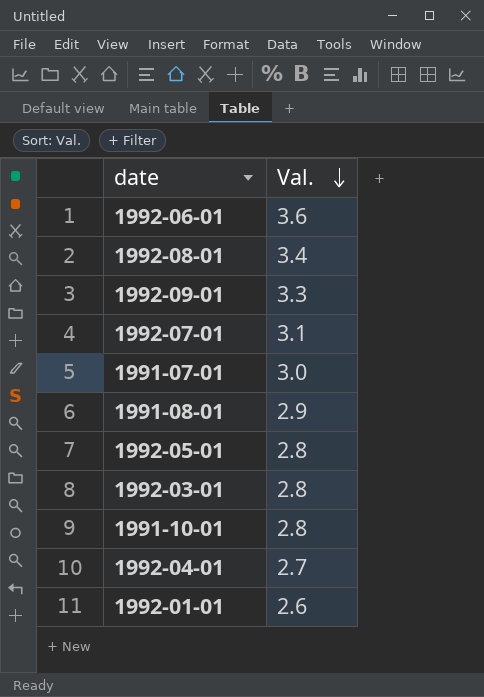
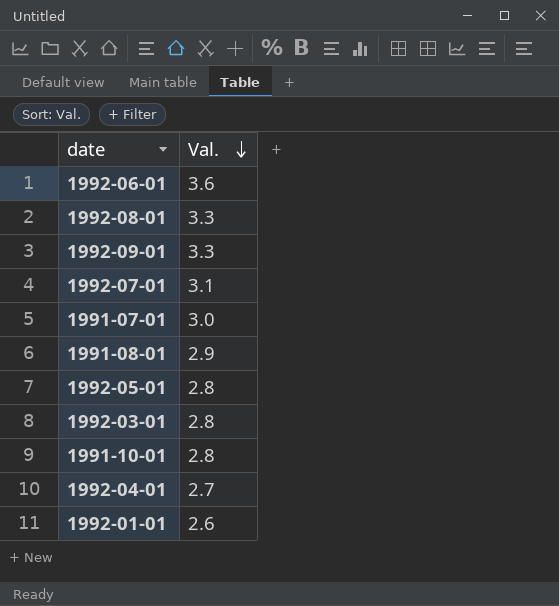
1992-08-01 | Val.: 3.4 -> 3.3

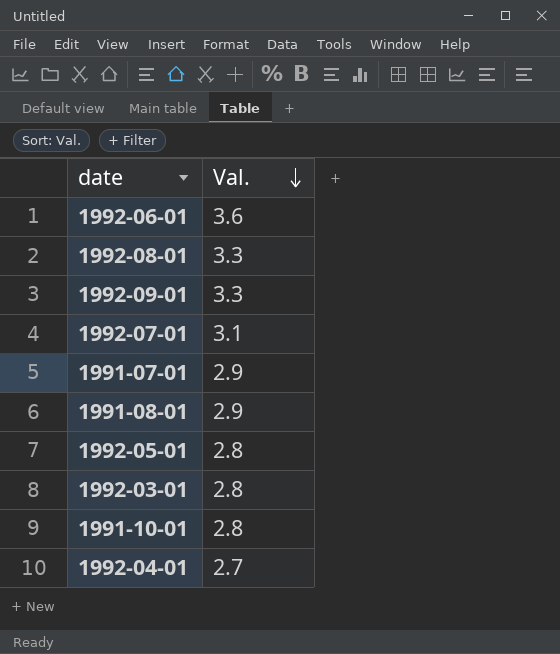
row 1992-01-01: 2.6 -> none
1991-07-01 | Val.: 3.0 -> 2.9

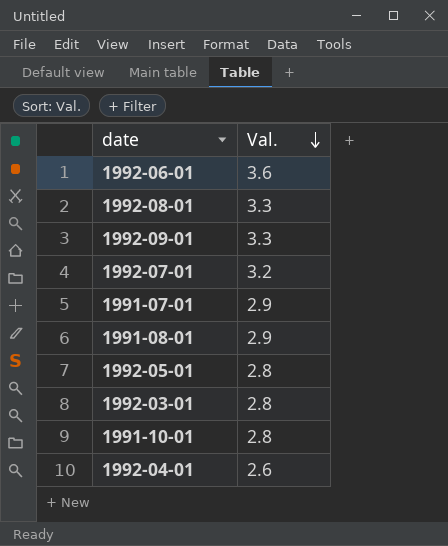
1992-07-01 | Val.: 3.1 -> 3.2
1992-04-01 | Val.: 2.7 -> 2.6

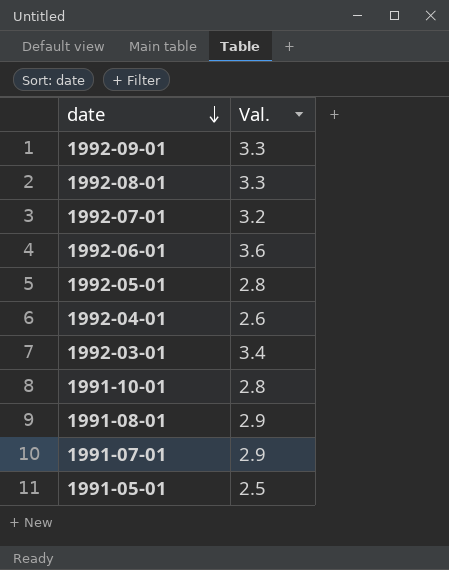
row order: Val. descending -> date descending
1992-03-01 | Val.: 2.8 -> 3.4
row 1991-05-01: none -> 2.5

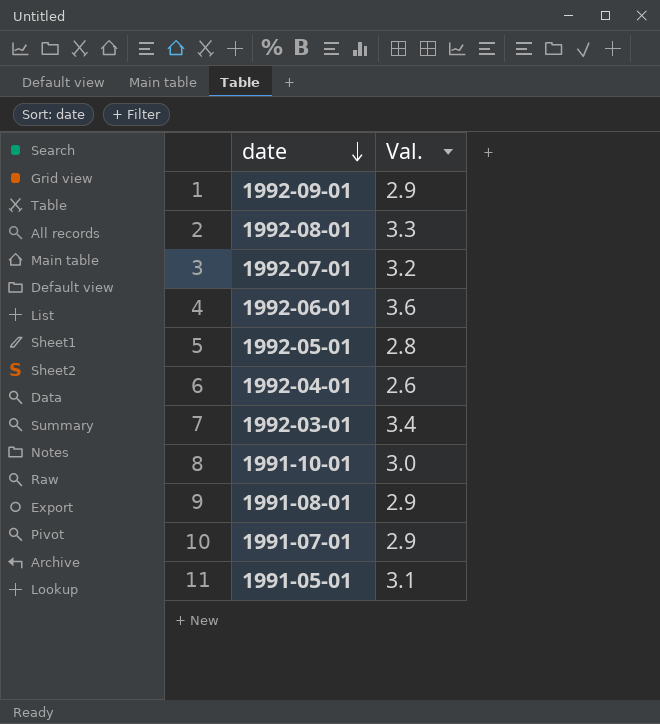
1992-09-01 | Val.: 3.3 -> 2.9
1991-10-01 | Val.: 2.8 -> 3.0
1991-05-01 | Val.: 2.5 -> 3.1

